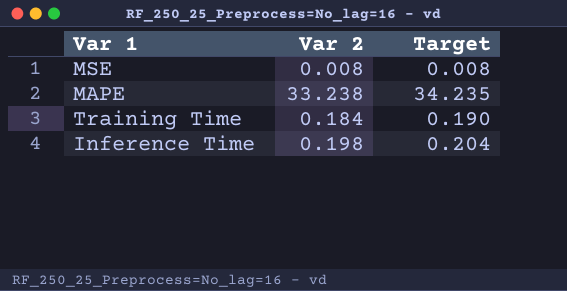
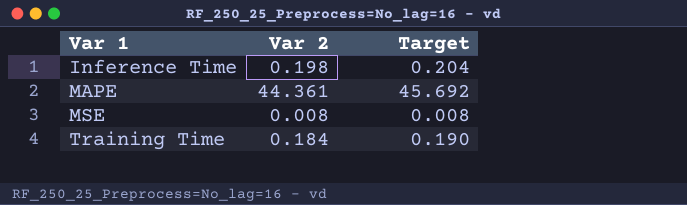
row order: none -> Var 1 ascending
MAPE | Var 2: 33.238 -> 44.361
MAPE | Target: 34.235 -> 45.692

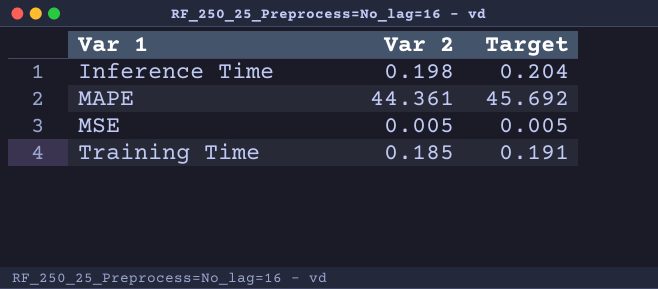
MSE | Var 2: 0.008 -> 0.005
MSE | Target: 0.008 -> 0.005
Training Time | Var 2: 0.184 -> 0.185
Training Time | Target: 0.190 -> 0.191

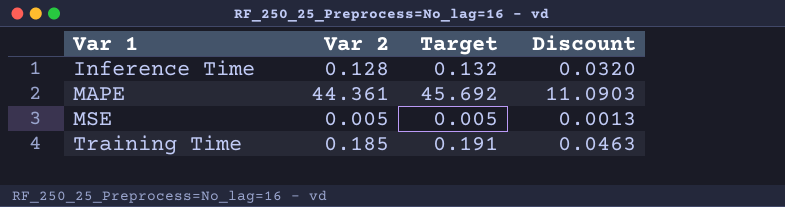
column Discount | formula: none -> [Var 2] * 0.25
Inference Time | Var 2: 0.198 -> 0.128
Inference Time | Target: 0.204 -> 0.132

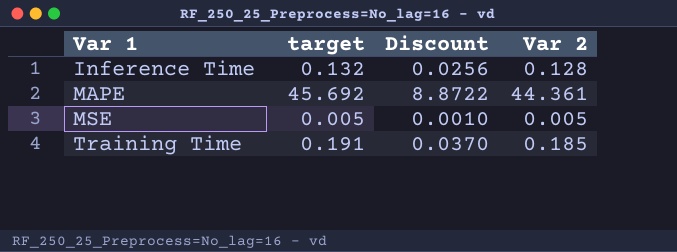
column name: Target -> target
column Discount | formula: [Var 2] * 0.25 -> [Var 2] * 0.2
column Var 2 | position: 2 -> 4

